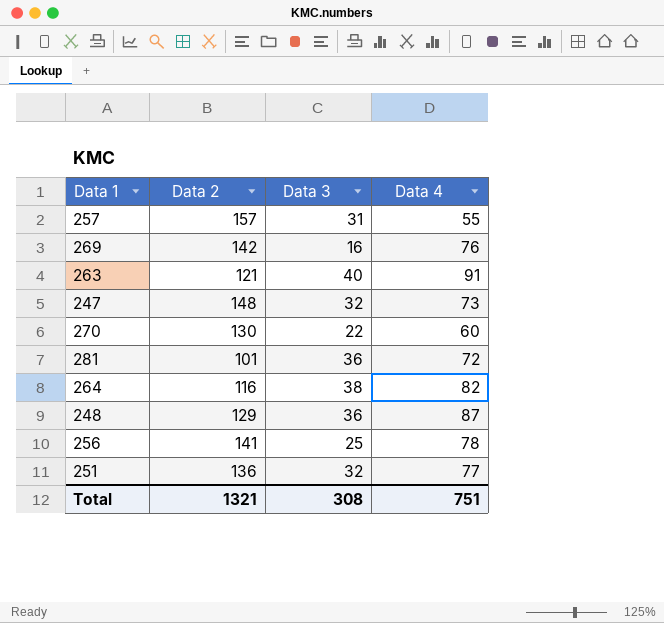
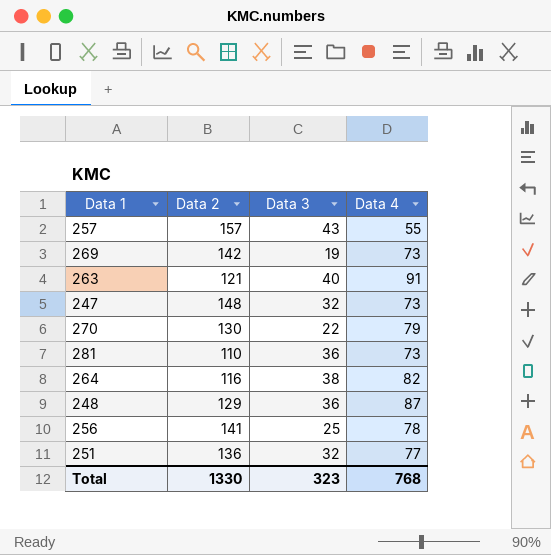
257 | Data 3: 31 -> 43
269 | Data 3: 16 -> 19
269 | Data 4: 76 -> 73
270 | Data 4: 60 -> 79
281 | Data 2: 101 -> 110
281 | Data 4: 72 -> 73
Total | Data 2: 1321 -> 1330
Total | Data 3: 308 -> 323
Total | Data 4: 751 -> 768

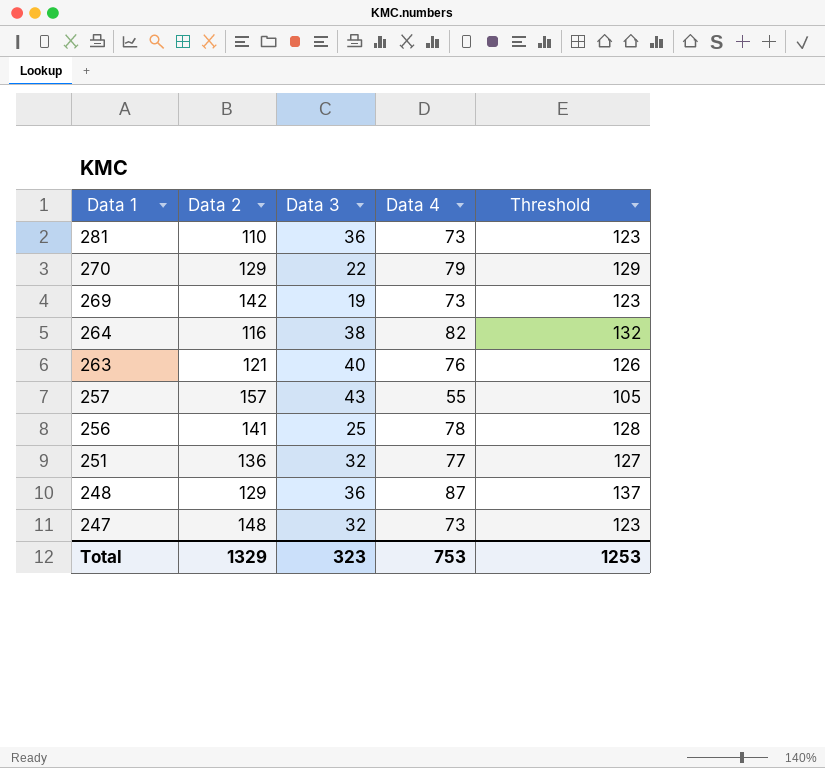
row order: none -> Data 1 descending
column Threshold | formula: none -> [Data 4] + 50
270 | Data 2: 130 -> 129
263 | Data 4: 91 -> 76
Total | Data 2: 1330 -> 1329
Total | Data 4: 768 -> 753

